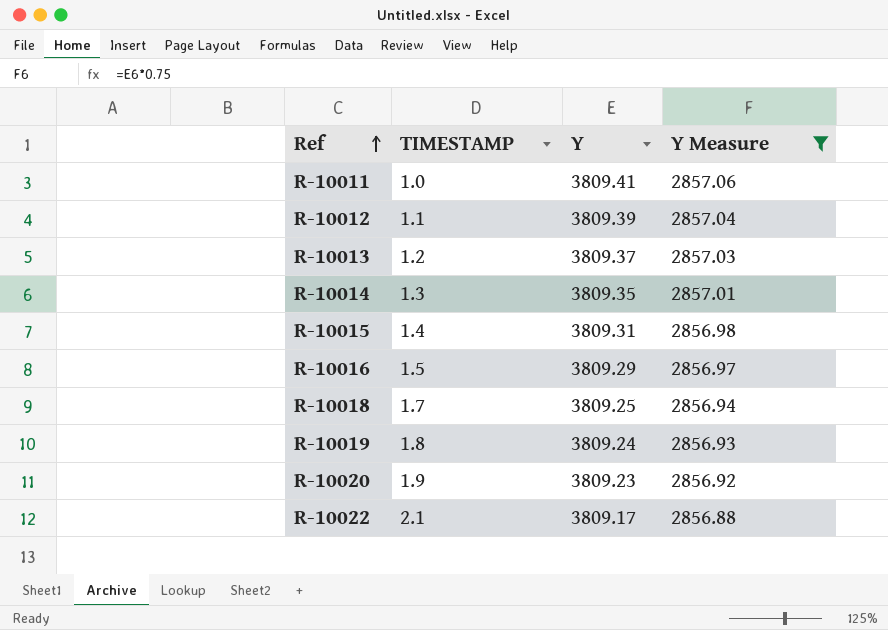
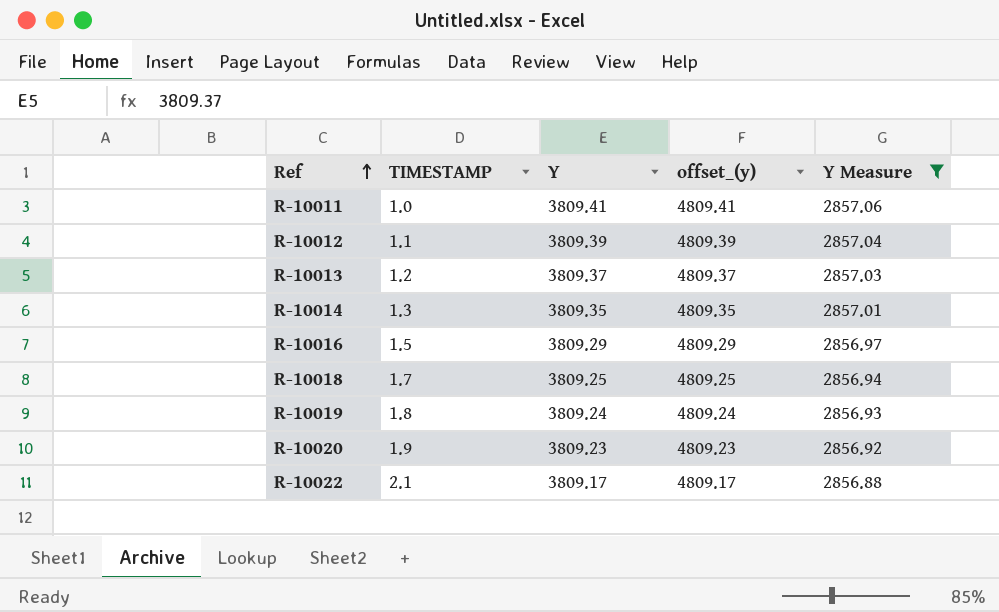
column offset_(y) | formula: none -> [Y] + 1000
row R-10015: 1.4 | 3809.31 | 2856.98 -> none

